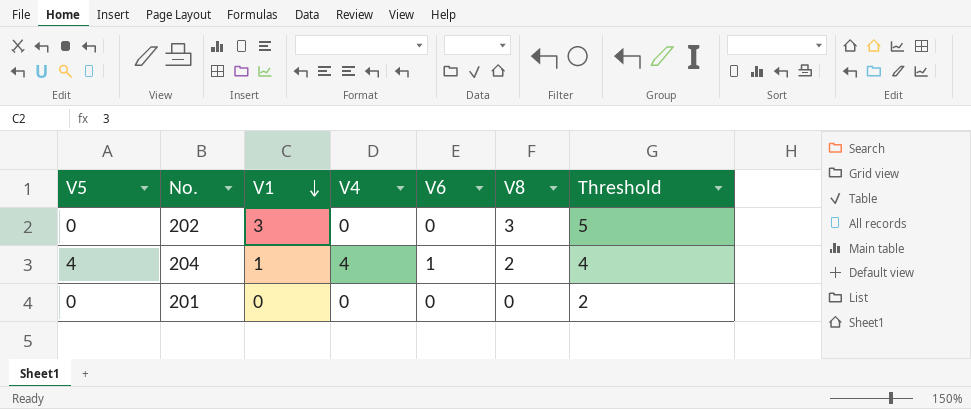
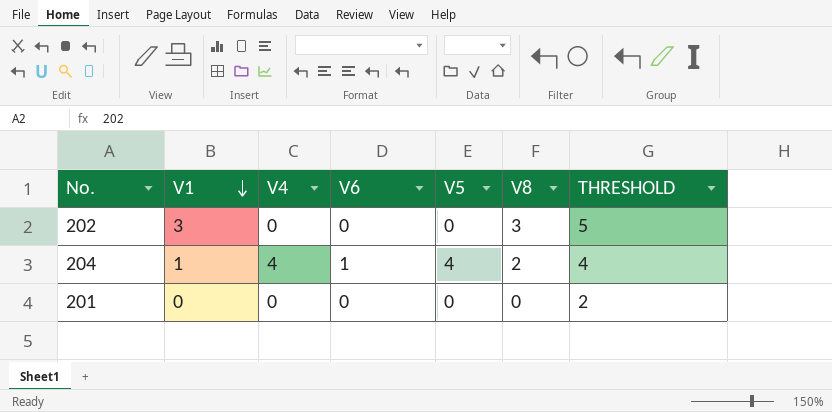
column V5 | position: 1 -> 5
column name: Threshold -> THRESHOLD

